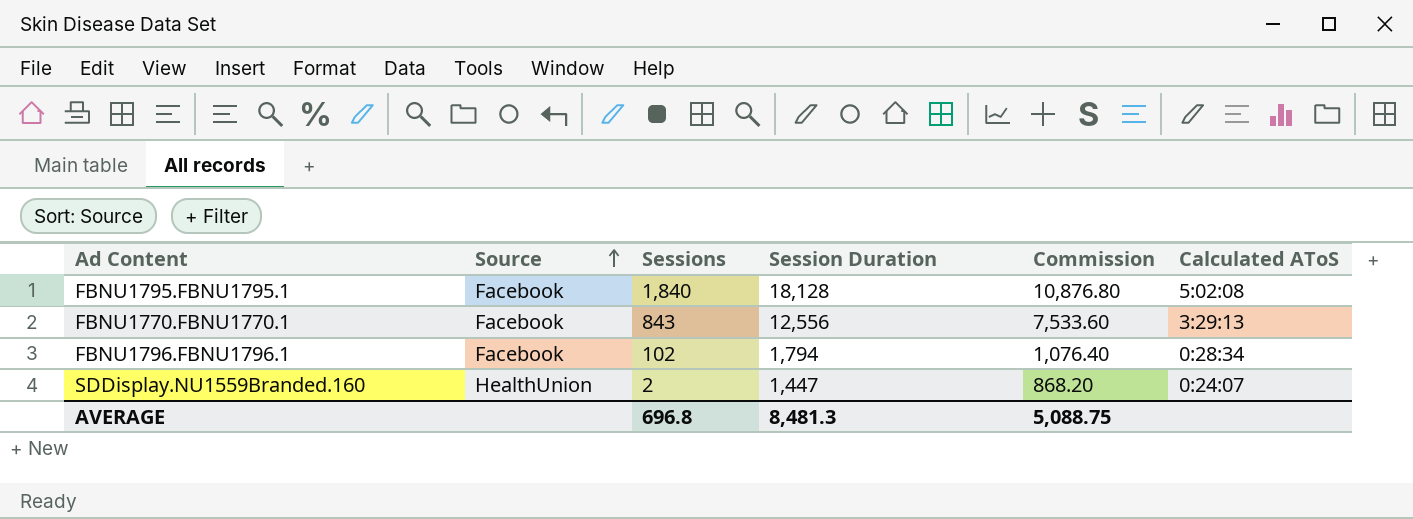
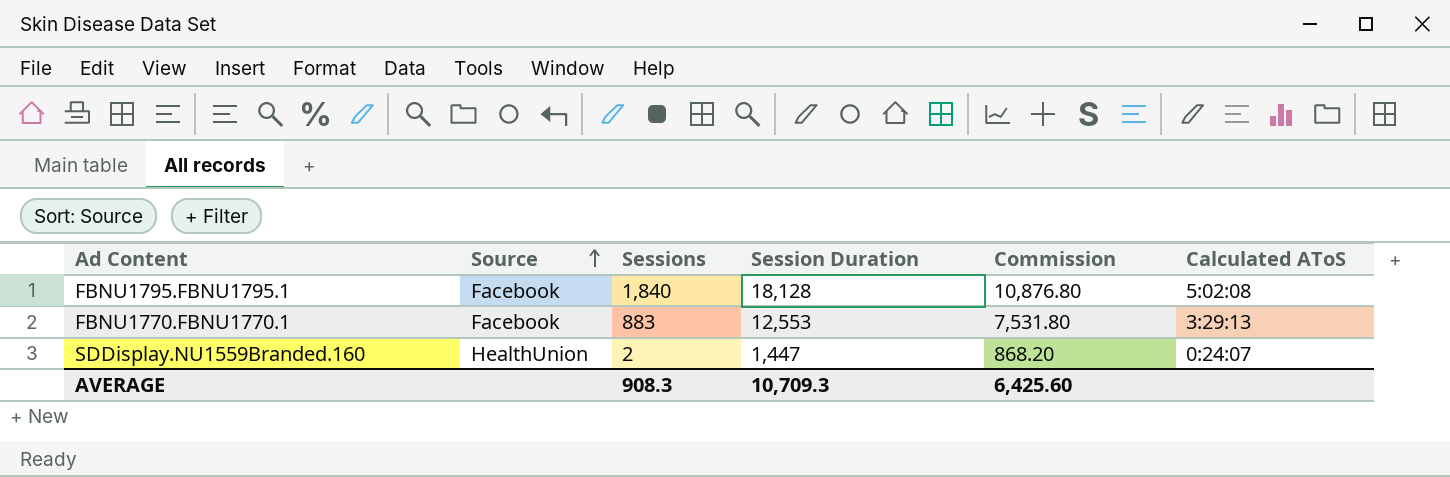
row FBNU1796.FBNU1796.1: Facebook | 102 | 1,794 | 1,076.40 | 0:28:34 -> none
FBNU1770.FBNU1770.1 | Sessions: 843 -> 883
FBNU1770.FBNU1770.1 | Session Duration: 12,556 -> 12,553
FBNU1770.FBNU1770.1 | Commission: 7,533.60 -> 7,531.80
AVERAGE | Sessions: 696.8 -> 908.3
AVERAGE | Session Duration: 8,481.3 -> 10,709.3
AVERAGE | Commission: 5,088.75 -> 6,425.60

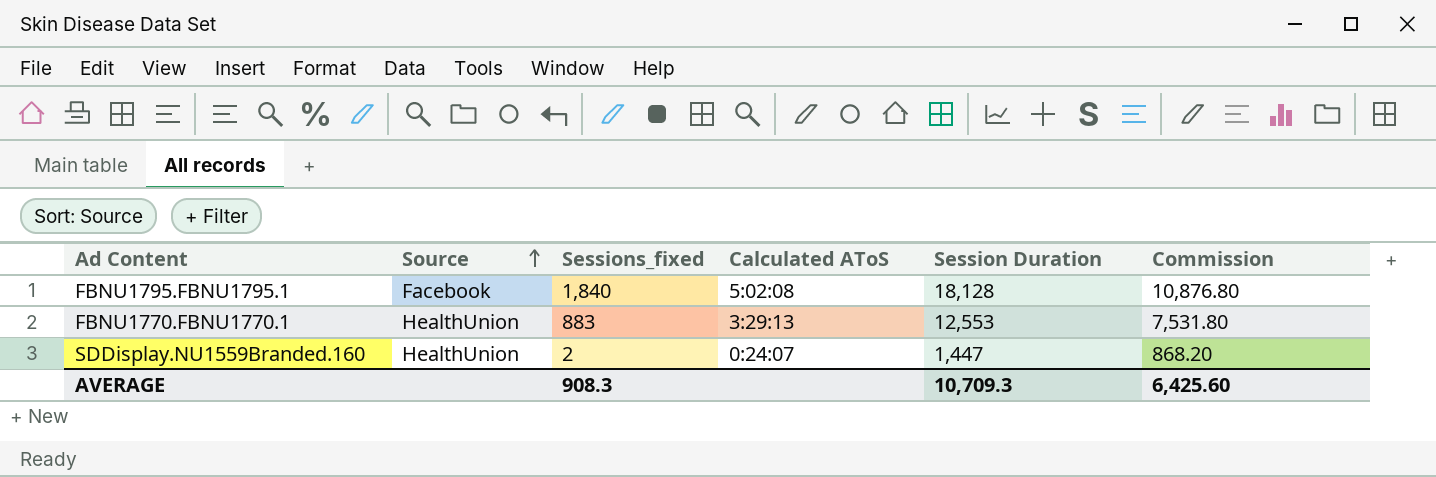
column name: Sessions -> Sessions_fixed
column Calculated AToS | position: 6 -> 4
FBNU1770.FBNU1770.1 | Source: Facebook -> HealthUnion

